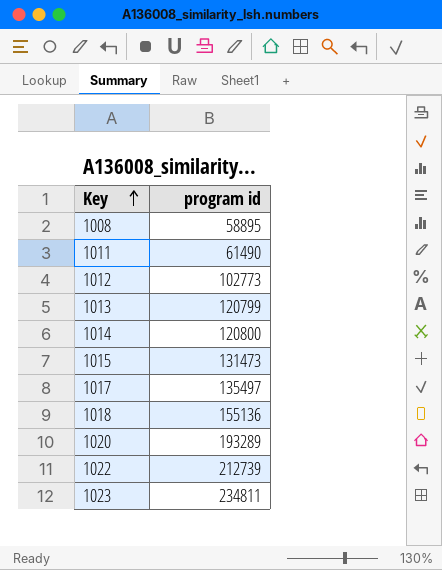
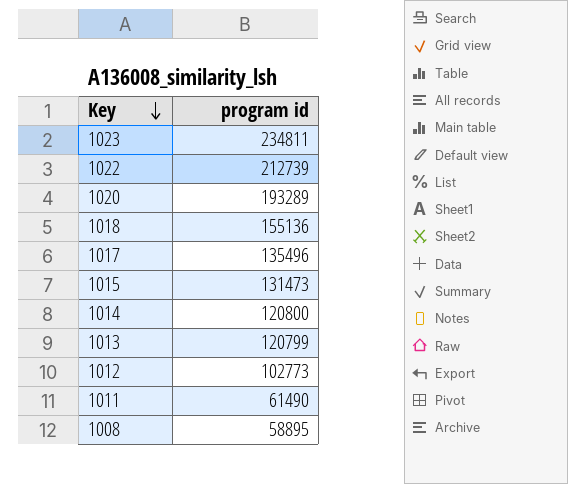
row order: Key ascending -> Key descending
1017 | program id: 135497 -> 135496

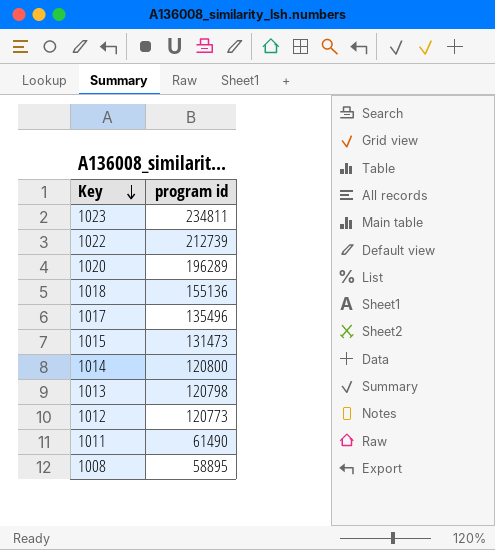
1020 | program id: 193289 -> 196289
1013 | program id: 120799 -> 120798
1012 | program id: 102773 -> 120773

